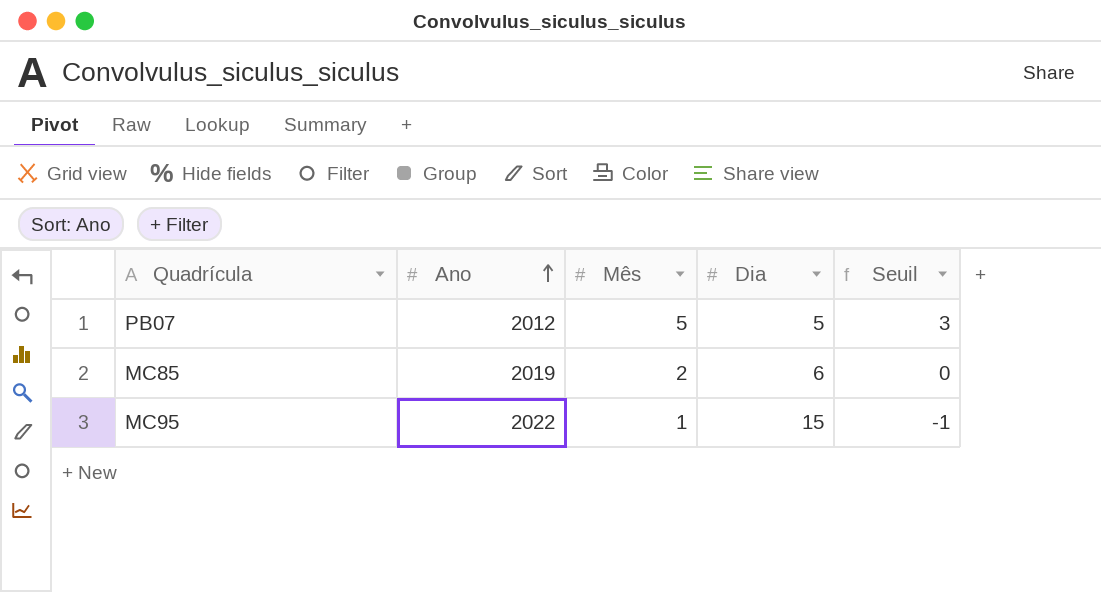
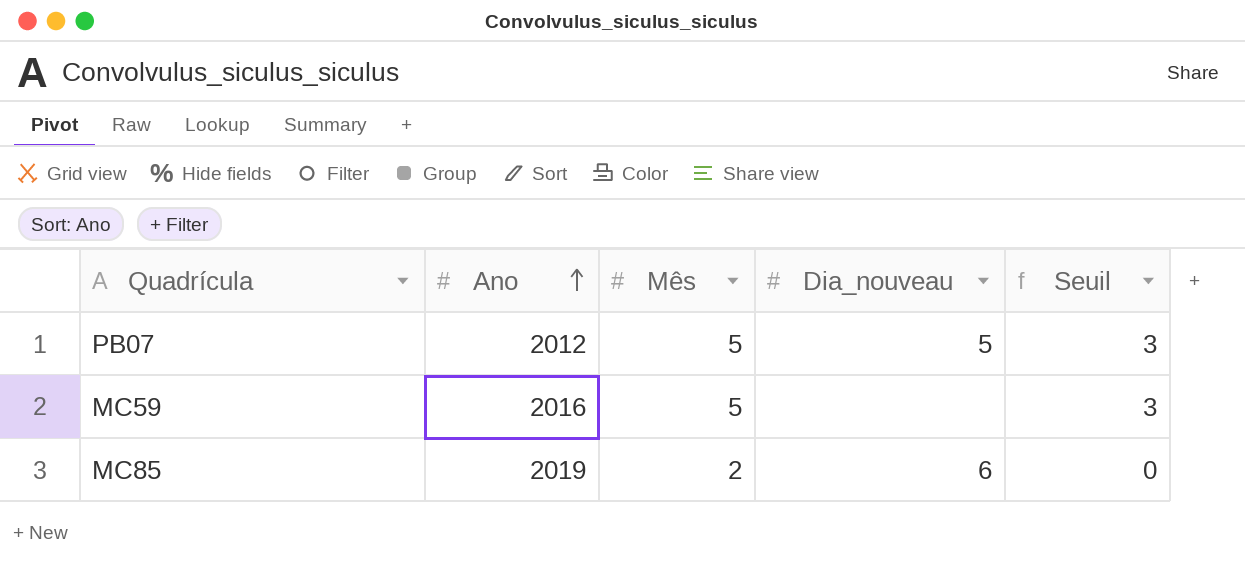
column name: Dia -> Dia_nouveau
row MC95: 2022 | 1 | 15 | -1 -> none
row MC59: none -> 2016 | 5 | none | 3

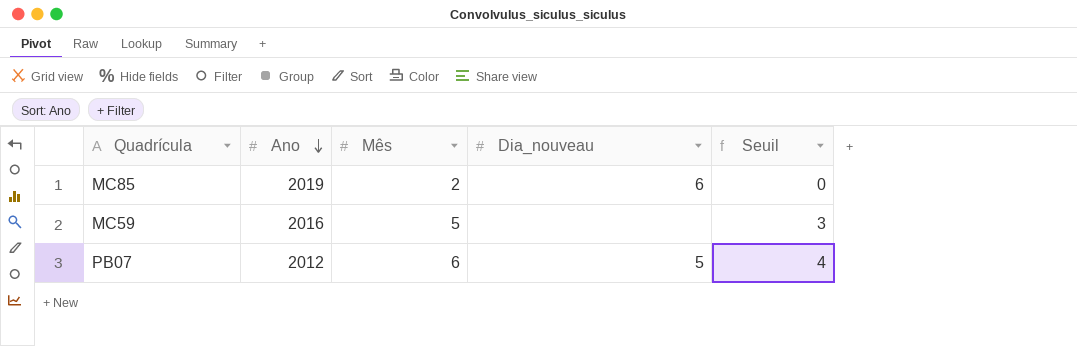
row order: Ano ascending -> Ano descending
PB07 | Mês: 5 -> 6
PB07 | Seuil: 3 -> 4

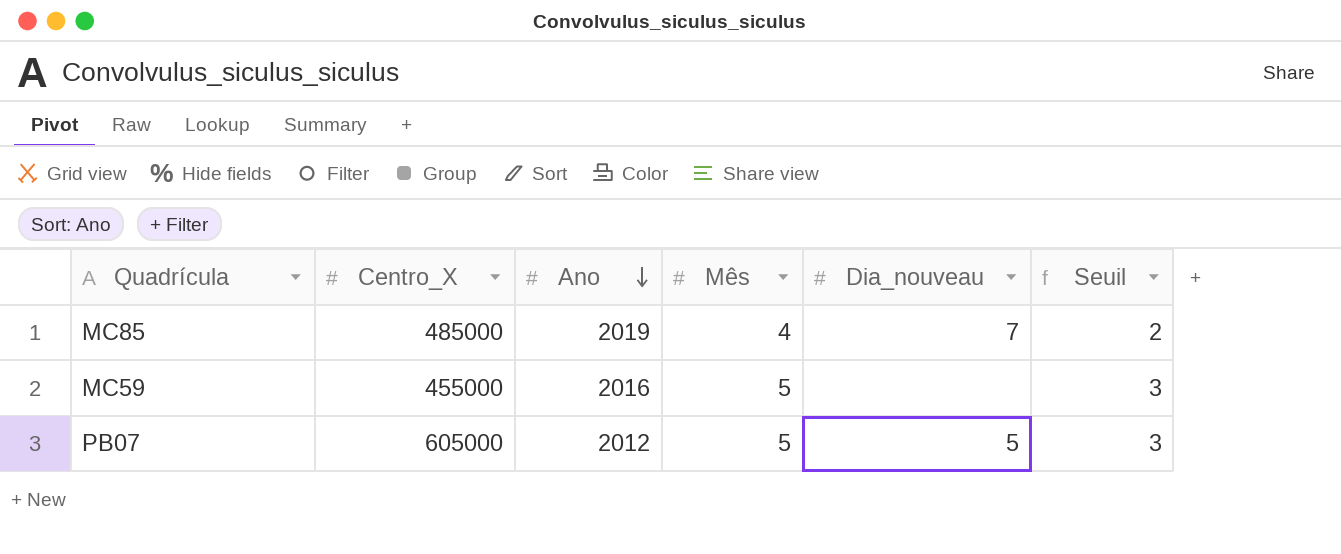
column Centro_X | position: none -> 2
MC85 | Mês: 2 -> 4
MC85 | Dia_nouveau: 6 -> 7
MC85 | Seuil: 0 -> 2
PB07 | Mês: 6 -> 5
PB07 | Seuil: 4 -> 3

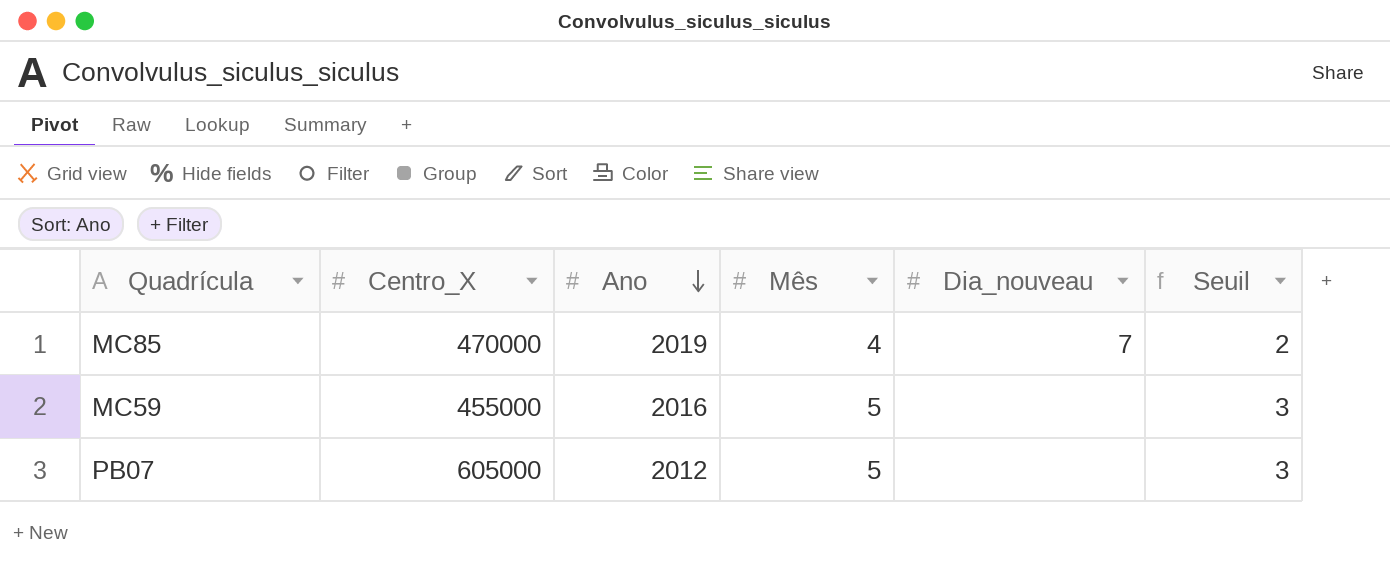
MC85 | Centro_X: 485000 -> 470000
PB07 | Dia_nouveau: 5 -> none

